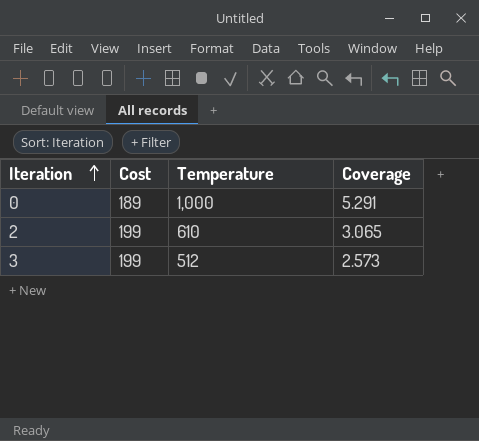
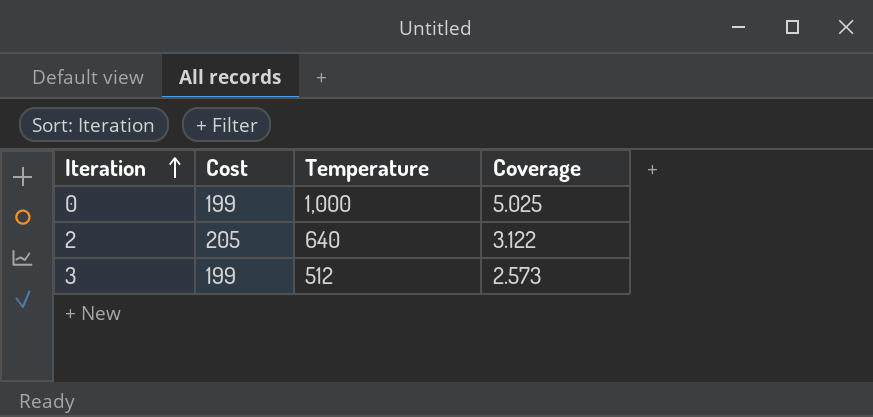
0 | Cost: 189 -> 199
0 | Coverage: 5.291 -> 5.025
2 | Cost: 199 -> 205
2 | Temperature: 610 -> 640
2 | Coverage: 3.065 -> 3.122

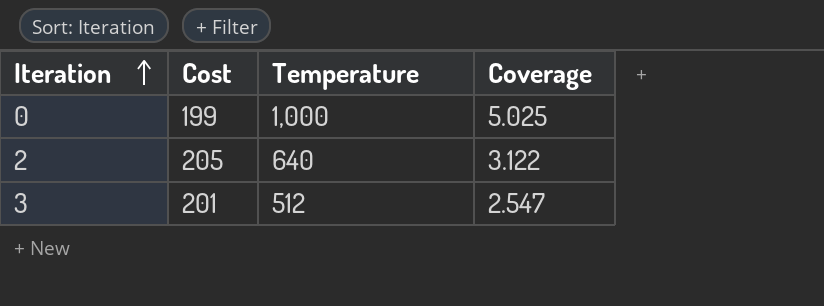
3 | Cost: 199 -> 201
3 | Coverage: 2.573 -> 2.547

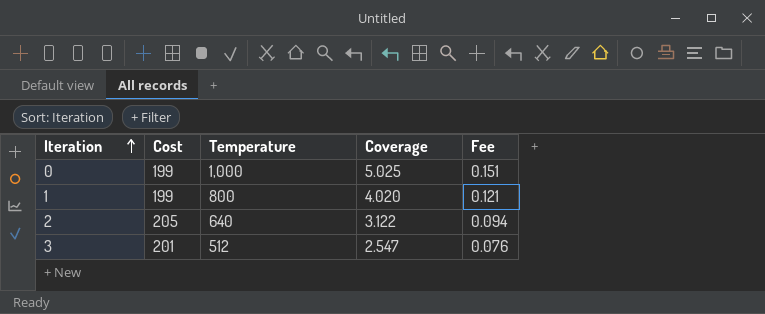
column Fee | formula: none -> [Coverage] * 0.03
row 1: none -> 199 | 800 | 4.020 | 0.121

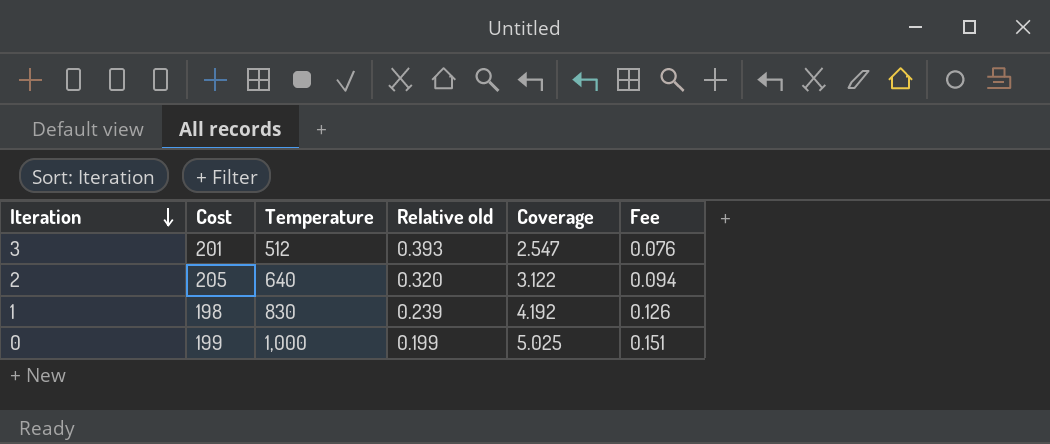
row order: Iteration ascending -> Iteration descending
column Relative old | formula: none -> [Cost] / [Temperature]
1 | Cost: 199 -> 198
1 | Temperature: 800 -> 830
1 | Coverage: 4.020 -> 4.192
1 | Fee: 0.121 -> 0.126

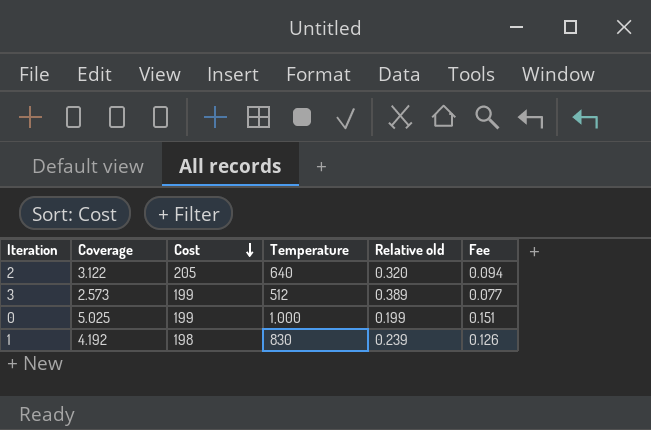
row order: Iteration descending -> Cost descending
column Coverage | position: 5 -> 2
3 | Coverage: 2.547 -> 2.573
3 | Cost: 201 -> 199
3 | Relative old: 0.393 -> 0.389
3 | Fee: 0.076 -> 0.077

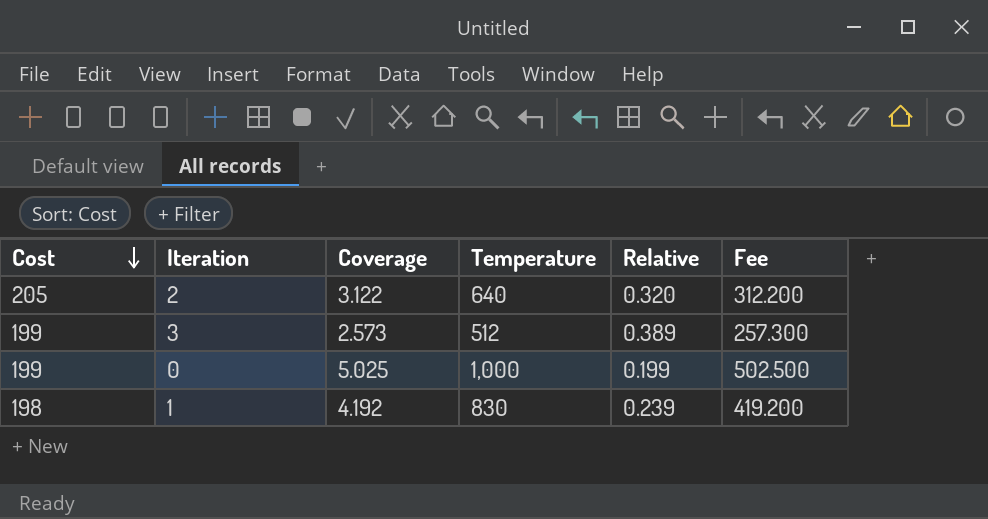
column Cost | position: 3 -> 1
column name: Relative old -> Relative
column Fee | formula: [Coverage] * 0.03 -> [Coverage] * 100

